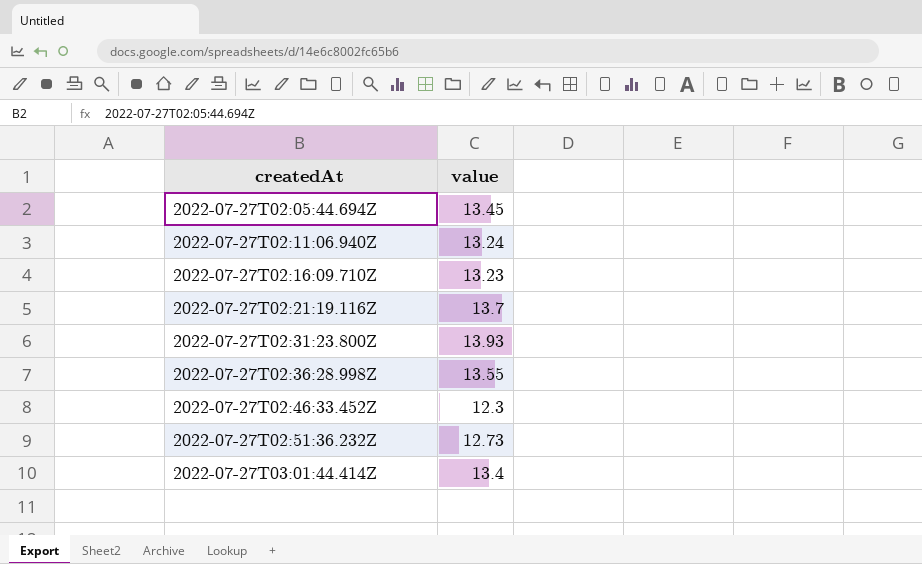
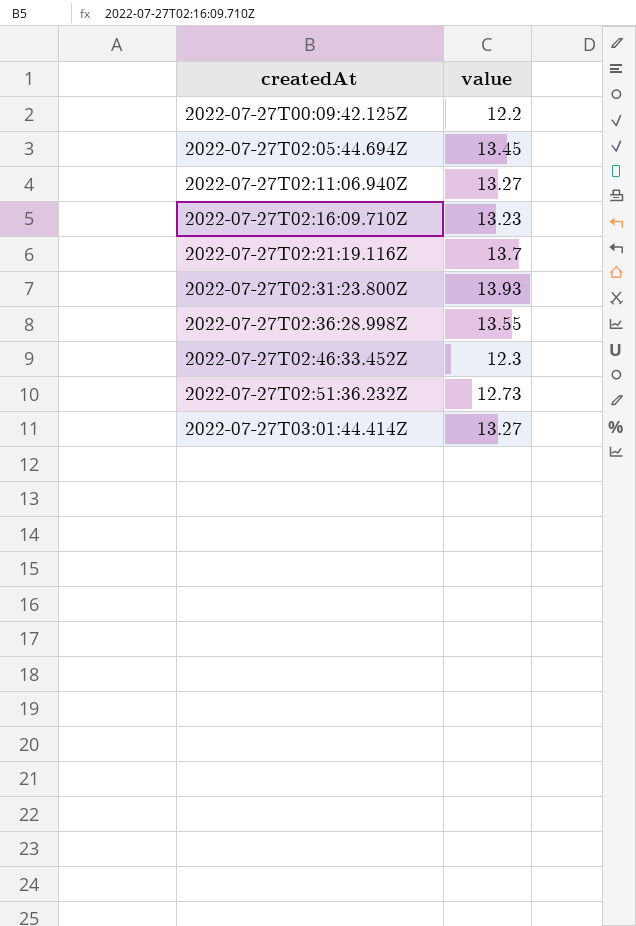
row 2022-07-27T00:09:42.125Z: none -> 12.2
2022-07-27T02:11:06.940Z | value: 13.24 -> 13.27
2022-07-27T03:01:44.414Z | value: 13.4 -> 13.27

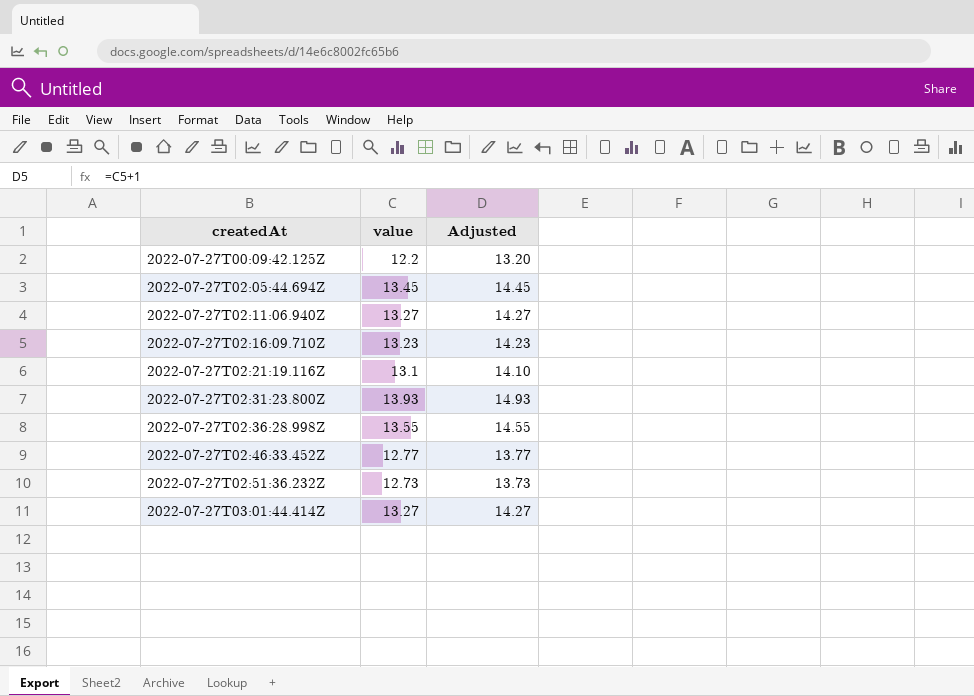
column Adjusted | formula: none -> [value] + 1
2022-07-27T02:21:19.116Z | value: 13.7 -> 13.1
2022-07-27T02:46:33.452Z | value: 12.3 -> 12.77

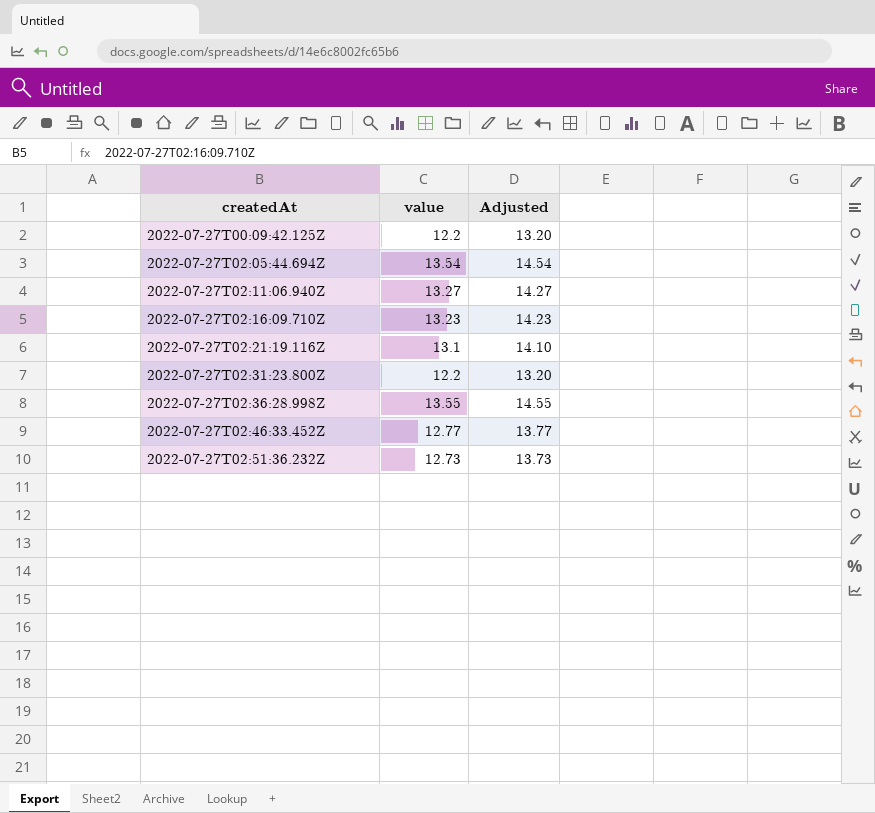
row 2022-07-27T03:01:44.414Z: 13.27 | 14.27 -> none
2022-07-27T02:05:44.694Z | value: 13.45 -> 13.54
2022-07-27T02:05:44.694Z | Adjusted: 14.45 -> 14.54
2022-07-27T02:31:23.800Z | value: 13.93 -> 12.2
2022-07-27T02:31:23.800Z | Adjusted: 14.93 -> 13.20

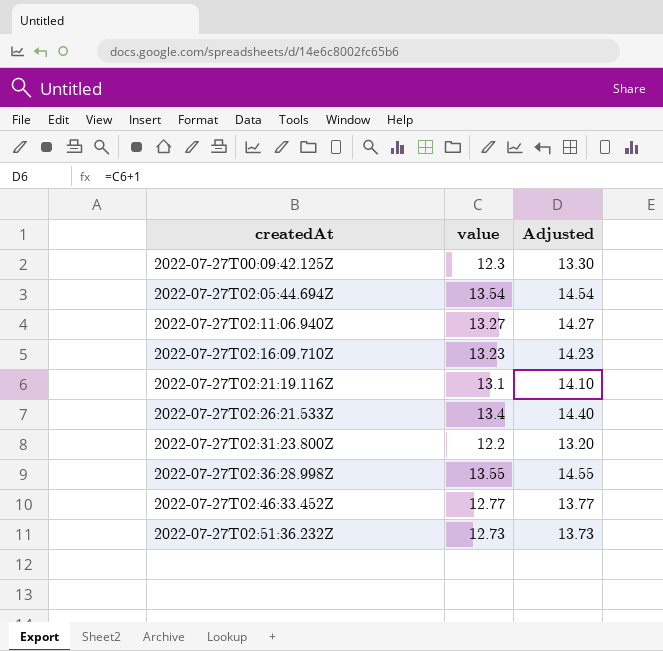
2022-07-27T00:09:42.125Z | value: 12.2 -> 12.3
2022-07-27T00:09:42.125Z | Adjusted: 13.20 -> 13.30
row 2022-07-27T02:26:21.533Z: none -> 13.4 | 14.40

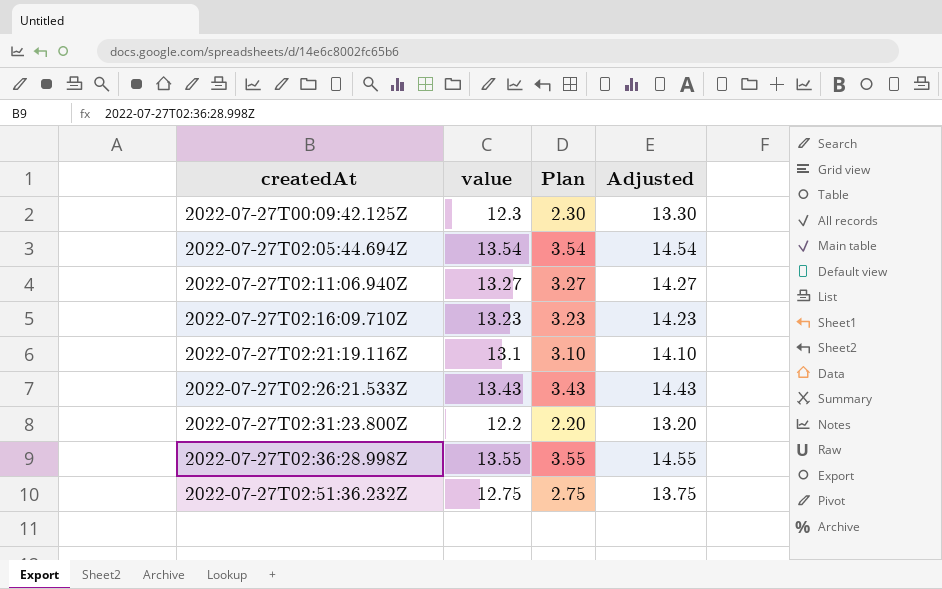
column Plan | formula: none -> [value] - 10
row 2022-07-27T02:46:33.452Z: 12.77 | 13.77 -> none
2022-07-27T02:26:21.533Z | value: 13.4 -> 13.43
2022-07-27T02:26:21.533Z | Adjusted: 14.40 -> 14.43
2022-07-27T02:51:36.232Z | value: 12.73 -> 12.75
2022-07-27T02:51:36.232Z | Adjusted: 13.73 -> 13.75

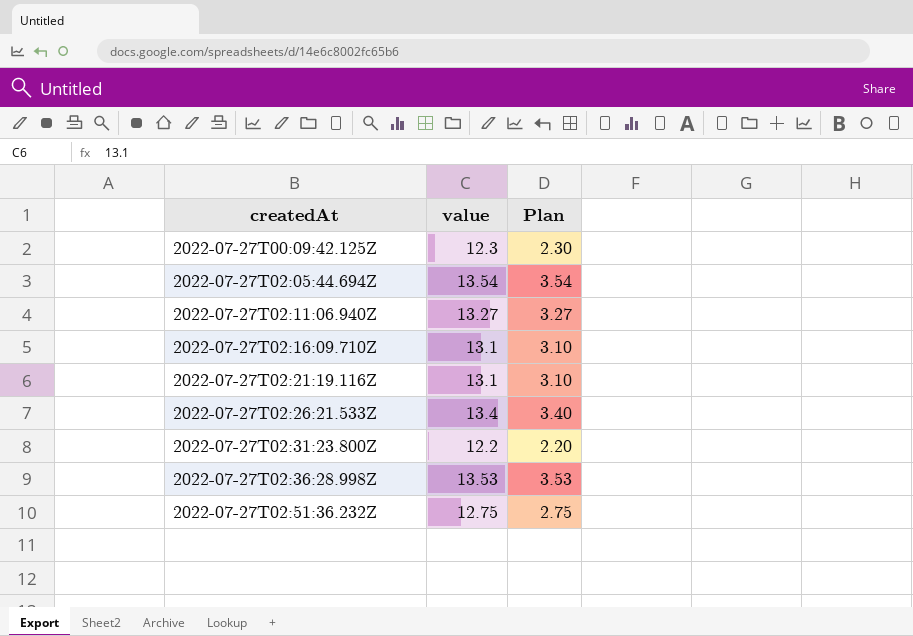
column Adjusted | formula: [value] + 1 -> none
2022-07-27T02:16:09.710Z | value: 13.23 -> 13.1
2022-07-27T02:16:09.710Z | Plan: 3.23 -> 3.10
2022-07-27T02:26:21.533Z | value: 13.43 -> 13.4
2022-07-27T02:26:21.533Z | Plan: 3.43 -> 3.40
2022-07-27T02:36:28.998Z | value: 13.55 -> 13.53
2022-07-27T02:36:28.998Z | Plan: 3.55 -> 3.53

